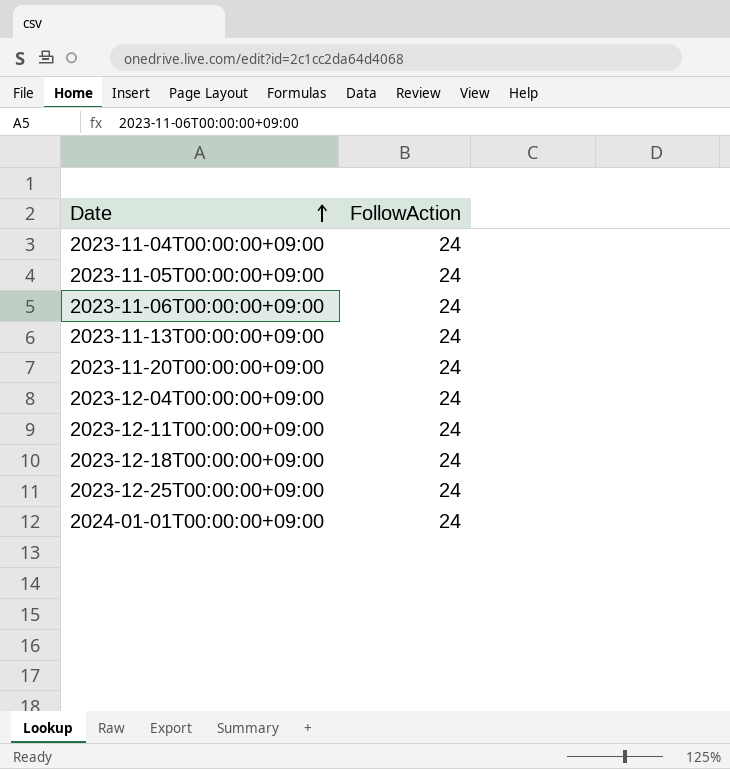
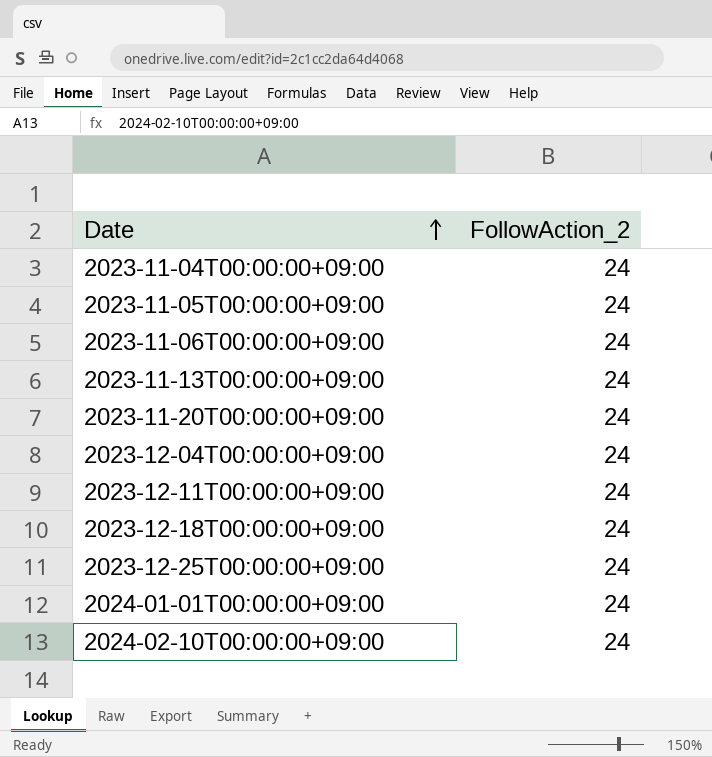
column name: FollowAction -> FollowAction_2
row 2024-02-10T00:00:00+09:00: none -> 24

